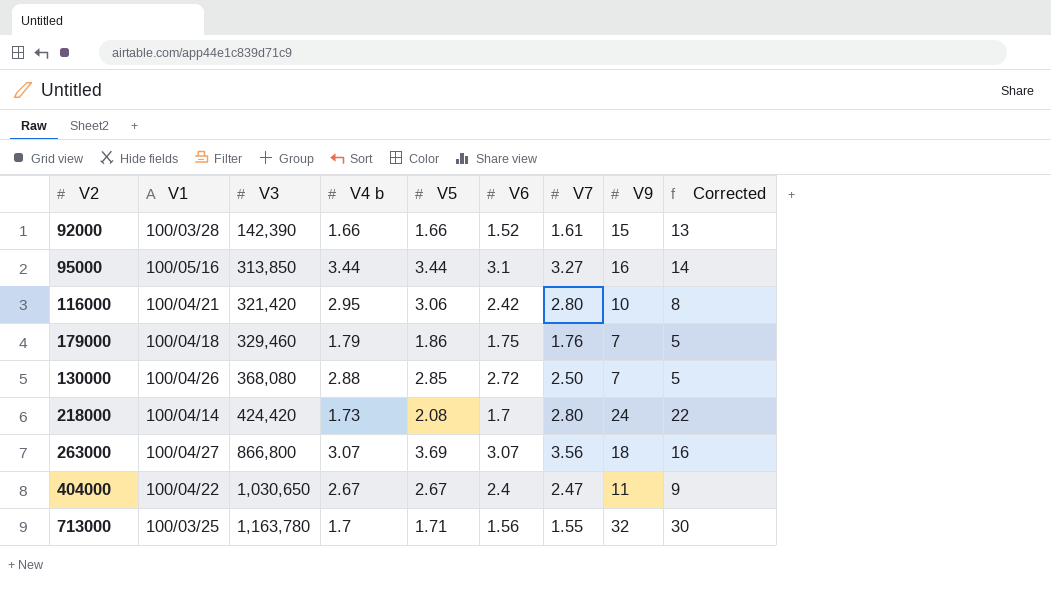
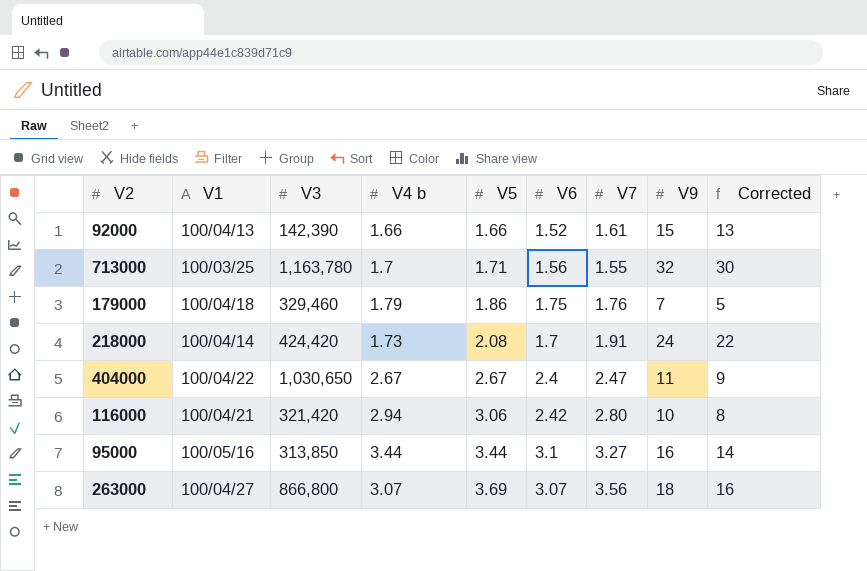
row order: V3 ascending -> V5 ascending
row 130000: 100/04/26 | 368,080 | 2.88 | 2.85 | 2.72 | 2.50 | 7 | 5 -> none
92000 | V1: 100/03/28 -> 100/04/13
218000 | V7: 2.80 -> 1.91
116000 | V4 b: 2.95 -> 2.94

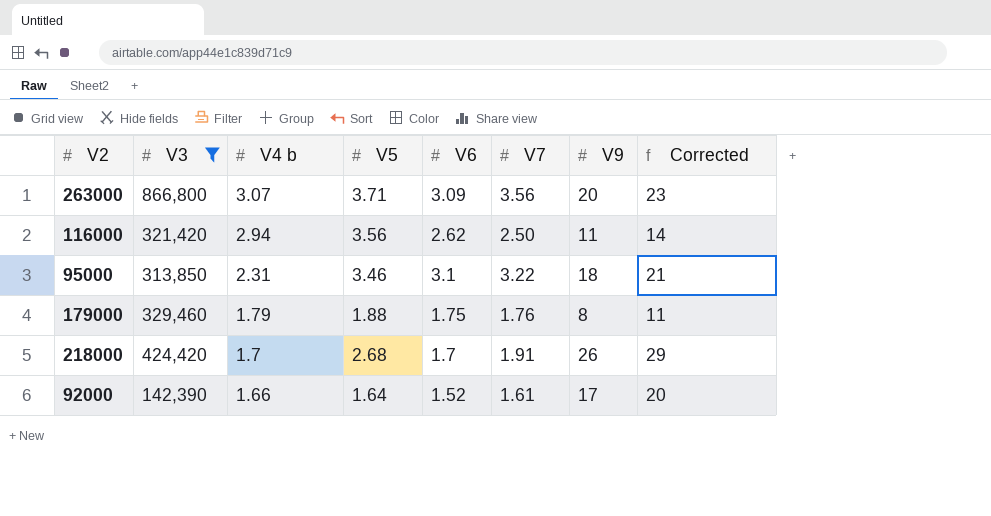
filter: none -> V3 <= 866,800
row order: V5 ascending -> V4 b descending
column V1 | position: 2 -> none
column Corrected | formula: [V9] - 2 -> [V9] + 3
263000 | V5: 3.69 -> 3.71
263000 | V6: 3.07 -> 3.09
263000 | V9: 18 -> 20
116000 | V5: 3.06 -> 3.56
116000 | V6: 2.42 -> 2.62
116000 | V7: 2.80 -> 2.50
116000 | V9: 10 -> 11
95000 | V4 b: 3.44 -> 2.31
95000 | V5: 3.44 -> 3.46
95000 | V7: 3.27 -> 3.22
95000 | V9: 16 -> 18
179000 | V5: 1.86 -> 1.88
179000 | V9: 7 -> 8
218000 | V4 b: 1.73 -> 1.7
218000 | V5: 2.08 -> 2.68
218000 | V9: 24 -> 26
92000 | V5: 1.66 -> 1.64
92000 | V9: 15 -> 17

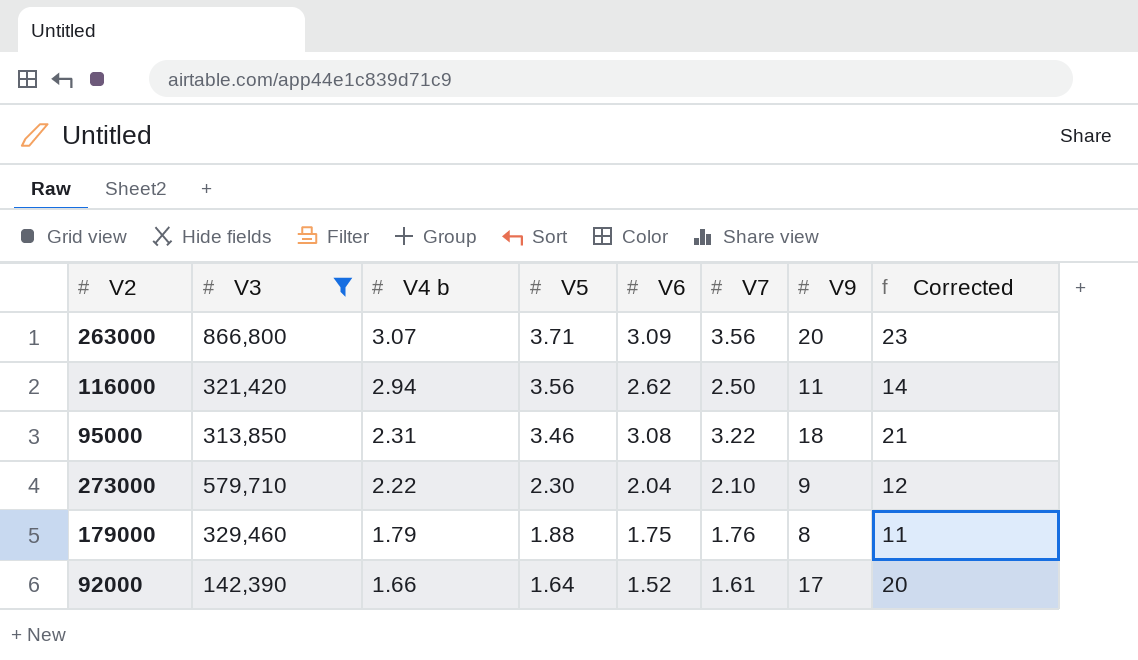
row 218000: 424,420 | 1.7 | 2.68 | 1.7 | 1.91 | 26 | 29 -> none
95000 | V6: 3.1 -> 3.08
row 273000: none -> 579,710 | 2.22 | 2.30 | 2.04 | 2.10 | 9 | 12

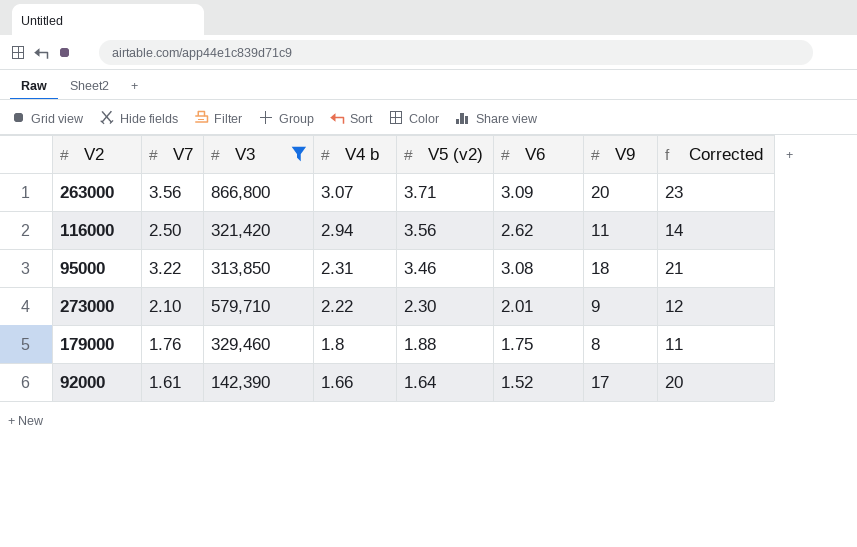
column V7 | position: 6 -> 2
column name: V5 -> V5 (v2)
273000 | V6: 2.04 -> 2.01
179000 | V4 b: 1.79 -> 1.8

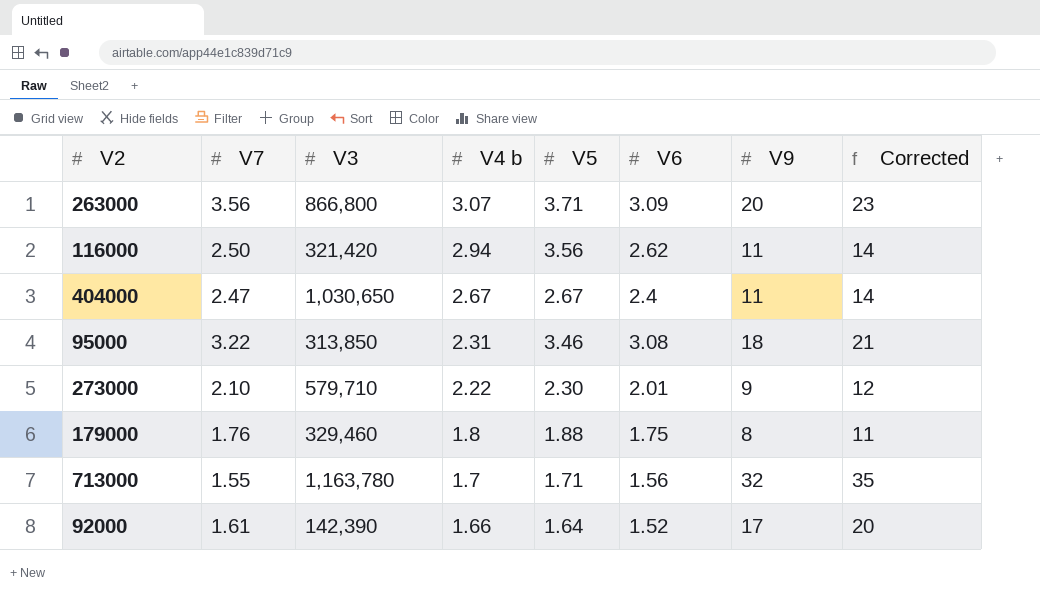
filter: V3 <= 866,800 -> none
column name: V5 (v2) -> V5

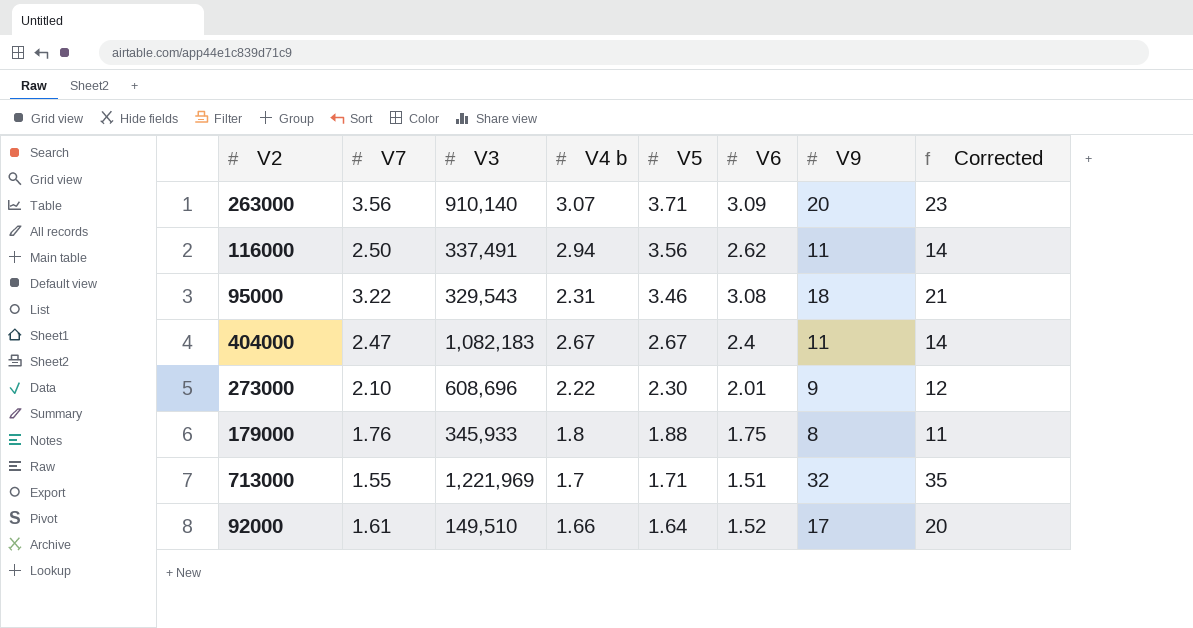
row order: V4 b descending -> V5 descending
263000 | V3: 866,800 -> 910,140
116000 | V3: 321,420 -> 337,491
95000 | V3: 313,850 -> 329,543
404000 | V3: 1,030,650 -> 1,082,183
273000 | V3: 579,710 -> 608,696
179000 | V3: 329,460 -> 345,933
713000 | V3: 1,163,780 -> 1,221,969
713000 | V6: 1.56 -> 1.51
92000 | V3: 142,390 -> 149,510

